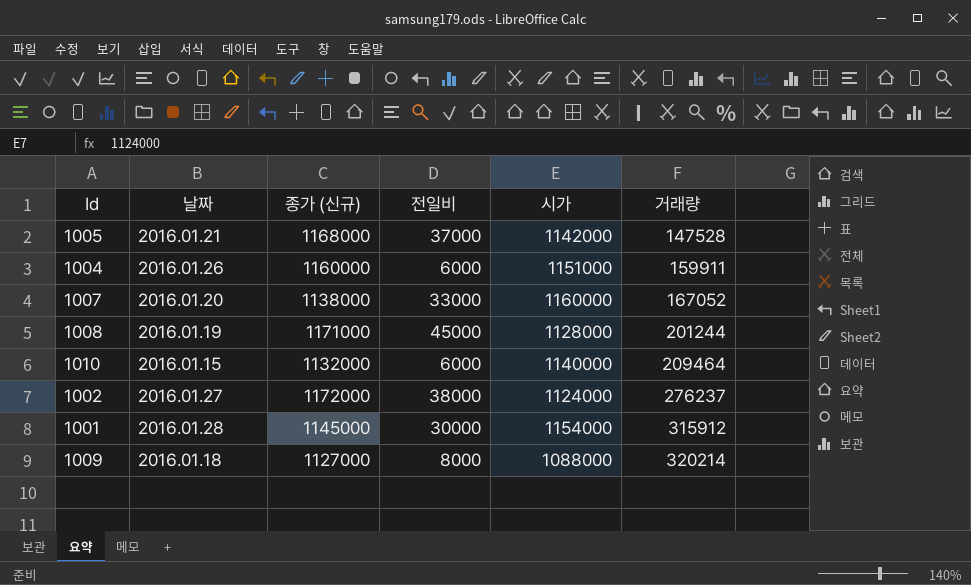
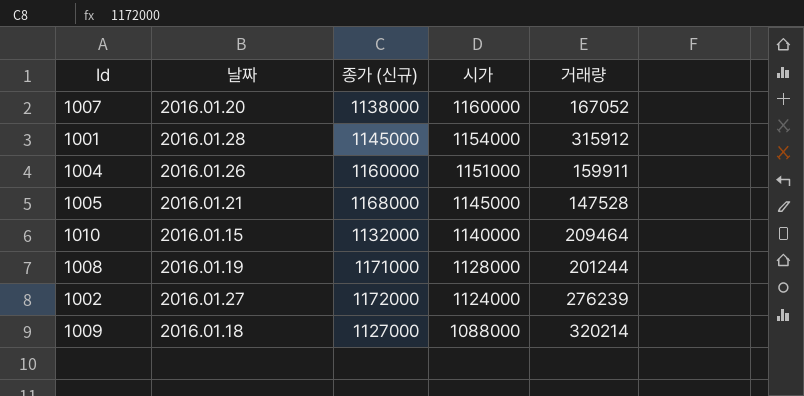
row order: 거래량 ascending -> 시가 descending
column 전일비 | position: 4 -> none
1005 | 시가: 1142000 -> 1145000
1002 | 거래량: 276237 -> 276239

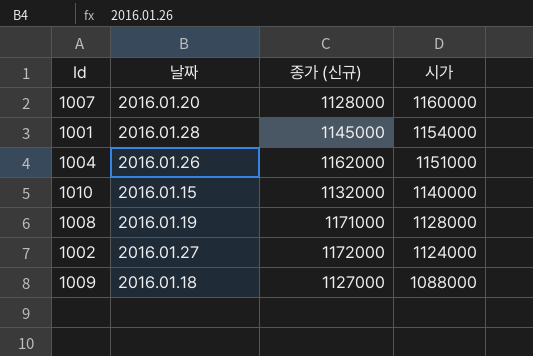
column 거래량 | position: 5 -> none
row 1005: 2016.01.21 | 1168000 | 1145000 | 147528 -> none
1007 | 종가 (신규): 1138000 -> 1128000
1004 | 종가 (신규): 1160000 -> 1162000

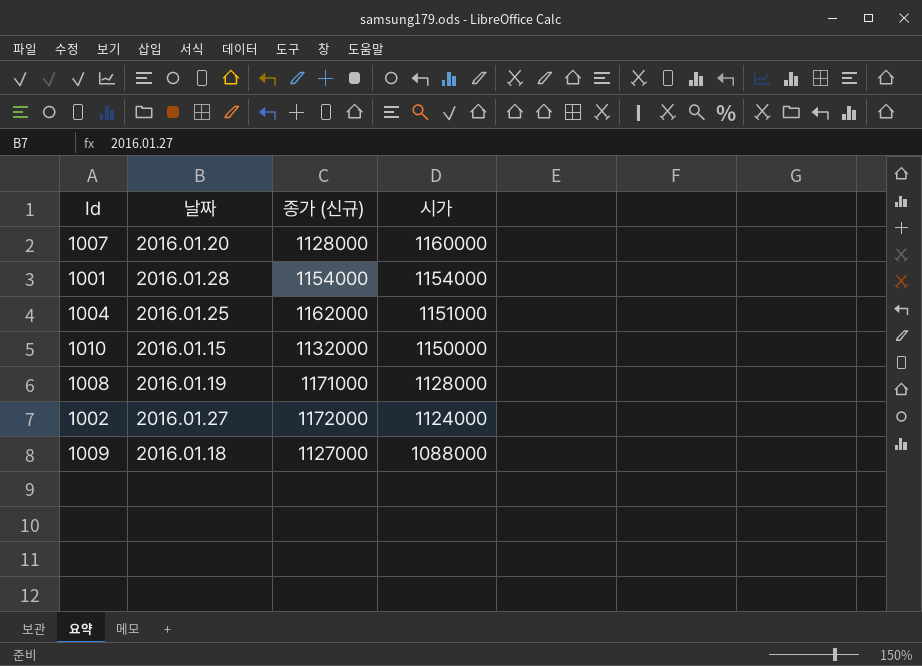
1001 | 종가 (신규): 1145000 -> 1154000
1004 | 날짜: 2016.01.26 -> 2016.01.25
1010 | 시가: 1140000 -> 1150000

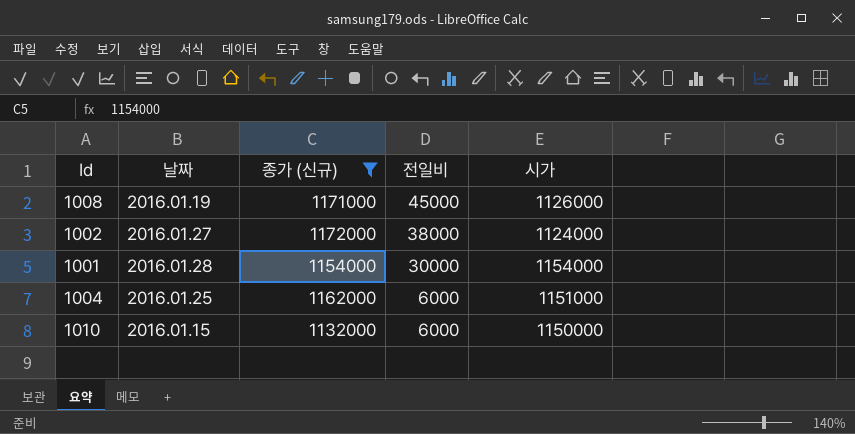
filter: none -> 종가 (신규) >= 1132000
row order: 시가 descending -> 전일비 descending
column 전일비 | position: none -> 4
1008 | 시가: 1128000 -> 1126000

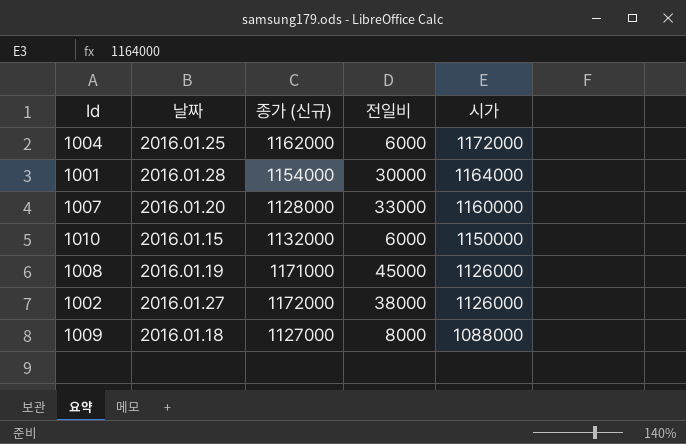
filter: 종가 (신규) >= 1132000 -> none
row order: 전일비 descending -> 시가 descending
1004 | 시가: 1151000 -> 1172000
1001 | 시가: 1154000 -> 1164000
1002 | 시가: 1124000 -> 1126000

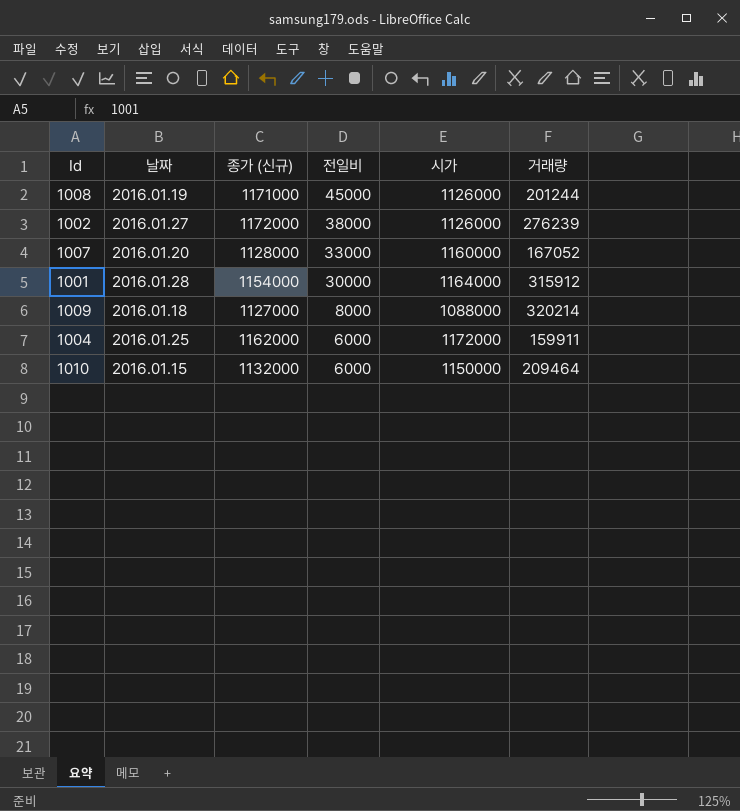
row order: 시가 descending -> 전일비 descending
column 거래량 | position: none -> 6

